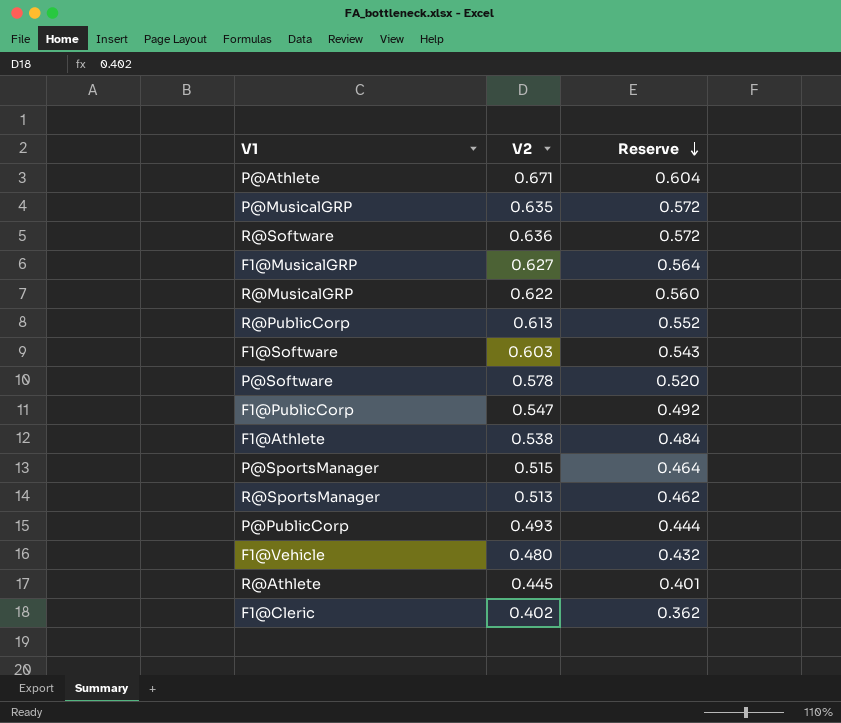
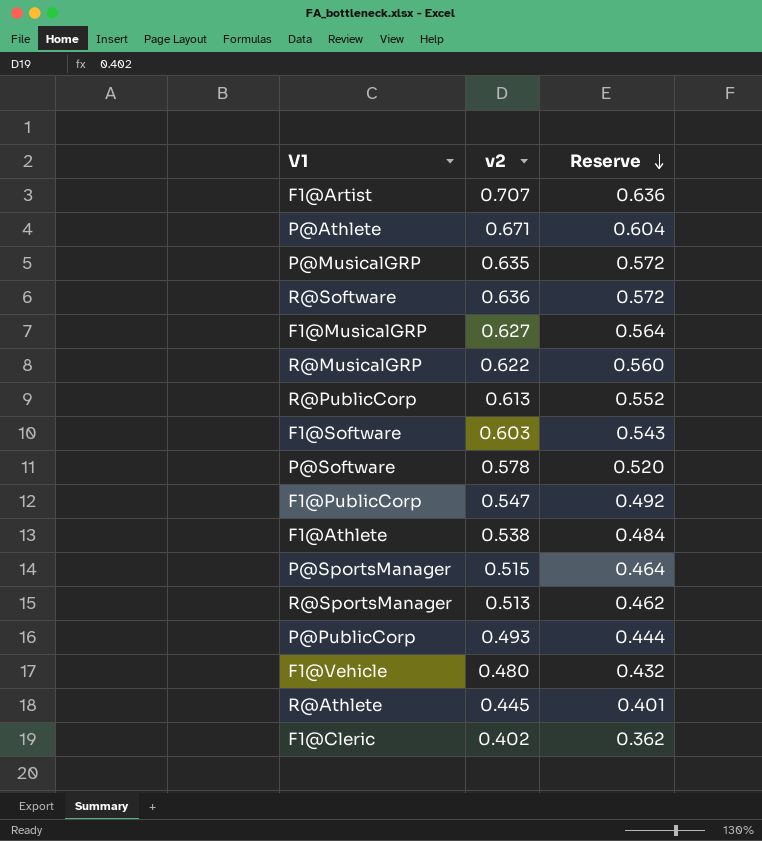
column name: V2 -> v2
row F1@Artist: none -> 0.707 | 0.636

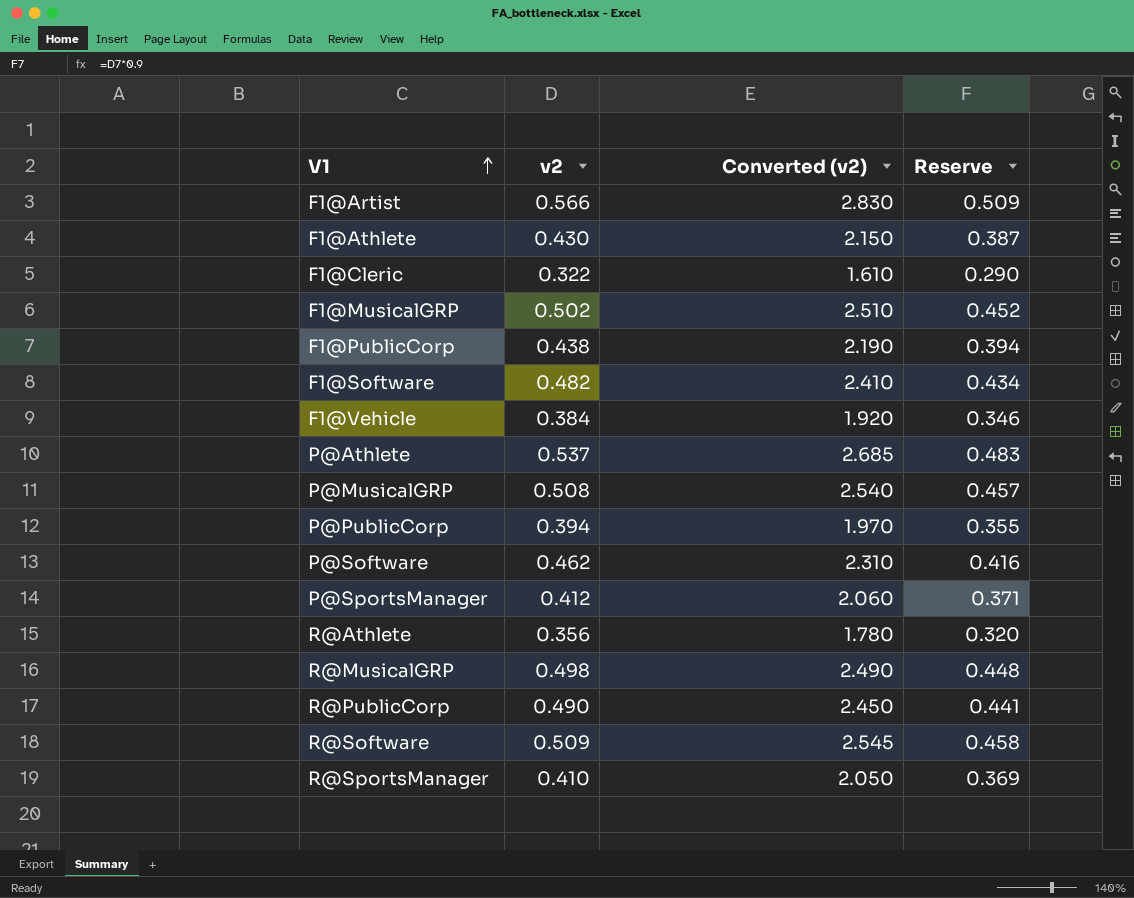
row order: Reserve descending -> V1 ascending
column Converted (v2) | formula: none -> [v2] * 5
F1@Artist | v2: 0.707 -> 0.566
F1@Artist | Reserve: 0.636 -> 0.509
F1@Athlete | v2: 0.538 -> 0.430
F1@Athlete | Reserve: 0.484 -> 0.387
F1@Cleric | v2: 0.402 -> 0.322
F1@Cleric | Reserve: 0.362 -> 0.290
F1@MusicalGRP | v2: 0.627 -> 0.502
F1@MusicalGRP | Reserve: 0.564 -> 0.452
F1@PublicCorp | v2: 0.547 -> 0.438
F1@PublicCorp | Reserve: 0.492 -> 0.394
F1@Software | v2: 0.603 -> 0.482
F1@Software | Reserve: 0.543 -> 0.434
F1@Vehicle | v2: 0.480 -> 0.384
F1@Vehicle | Reserve: 0.432 -> 0.346
P@Athlete | v2: 0.671 -> 0.537
P@Athlete | Reserve: 0.604 -> 0.483
P@MusicalGRP | v2: 0.635 -> 0.508
P@MusicalGRP | Reserve: 0.572 -> 0.457
P@PublicCorp | v2: 0.493 -> 0.394
P@PublicCorp | Reserve: 0.444 -> 0.355
P@Software | v2: 0.578 -> 0.462
P@Software | Reserve: 0.520 -> 0.416
P@SportsManager | v2: 0.515 -> 0.412
P@SportsManager | Reserve: 0.464 -> 0.371
R@Athlete | v2: 0.445 -> 0.356
R@Athlete | Reserve: 0.401 -> 0.320
R@MusicalGRP | v2: 0.622 -> 0.498
R@MusicalGRP | Reserve: 0.560 -> 0.448
R@PublicCorp | v2: 0.613 -> 0.490
R@PublicCorp | Reserve: 0.552 -> 0.441
R@Software | v2: 0.636 -> 0.509
R@Software | Reserve: 0.572 -> 0.458
R@SportsManager | v2: 0.513 -> 0.410
R@SportsManager | Reserve: 0.462 -> 0.369

